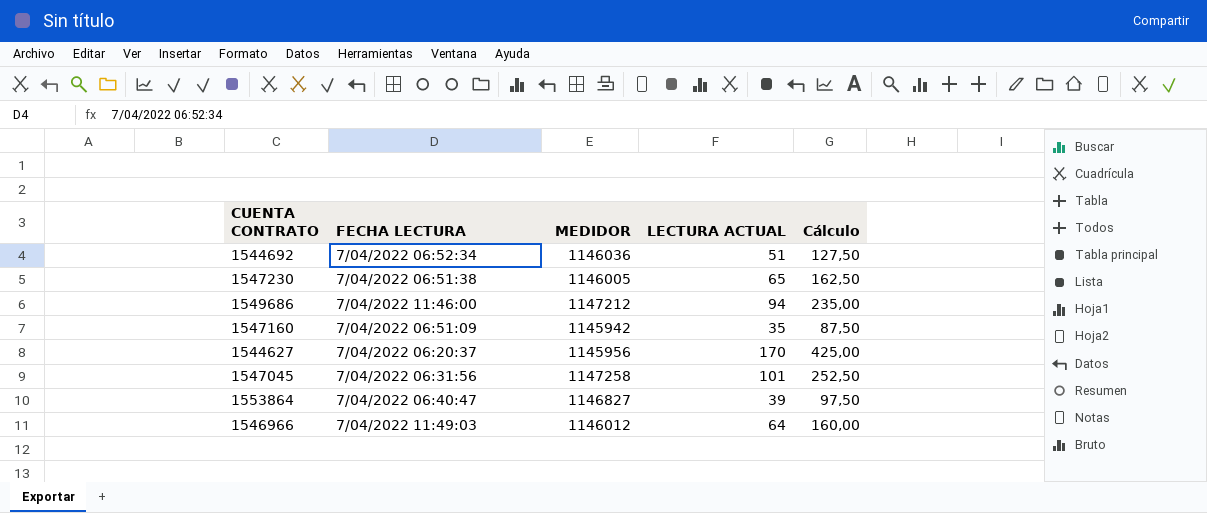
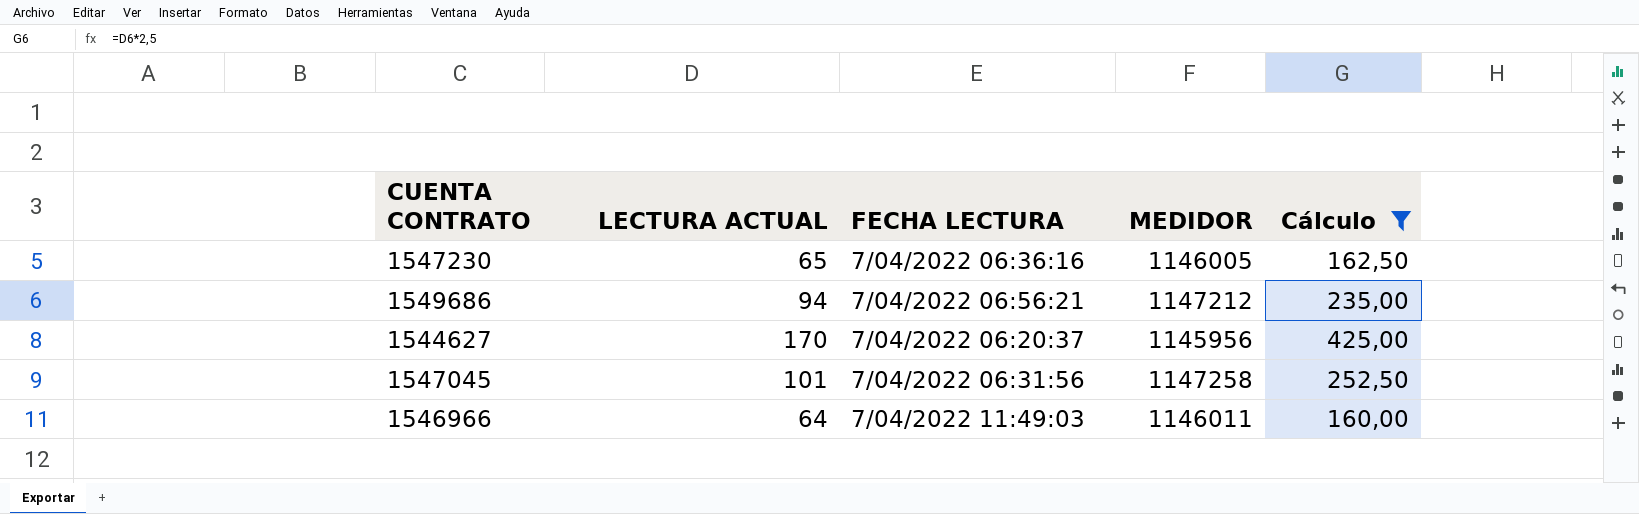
filter: none -> Cálculo >= 160,00
column LECTURA ACTUAL | position: 4 -> 2
1547230 | FECHA LECTURA: 7/04/2022 06:51:38 -> 7/04/2022 06:36:16
1549686 | FECHA LECTURA: 7/04/2022 11:46:00 -> 7/04/2022 06:56:21
1546966 | MEDIDOR: 1146012 -> 1146011

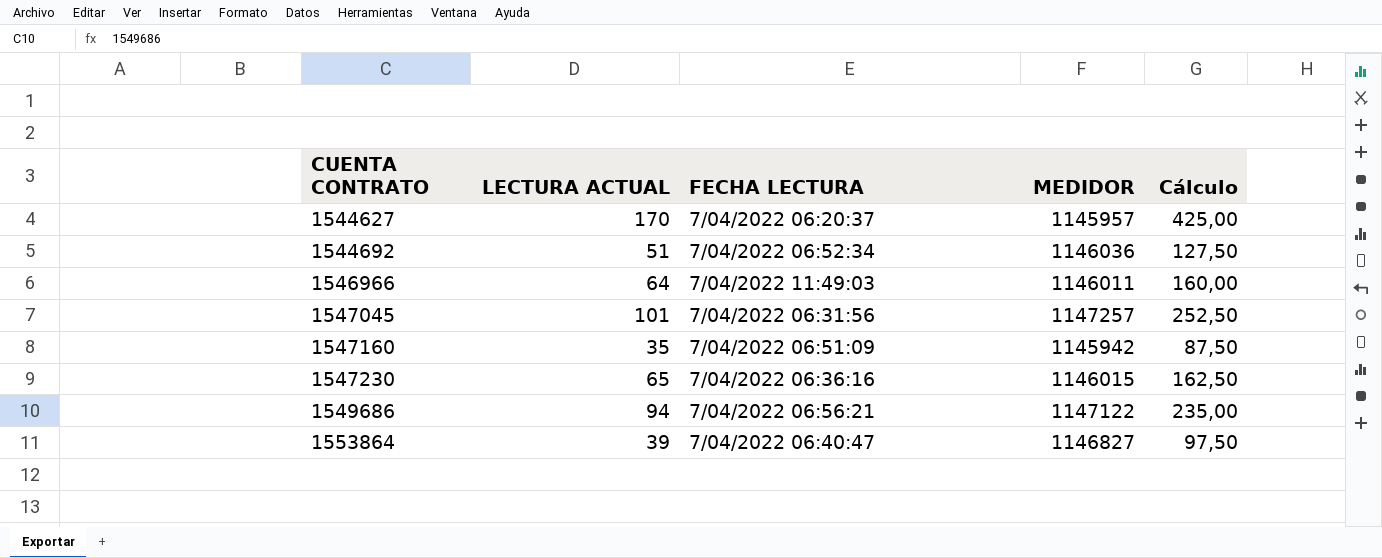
filter: Cálculo >= 160,00 -> none
row order: none -> CUENTA CONTRATO ascending
1544627 | MEDIDOR: 1145956 -> 1145957
1547045 | MEDIDOR: 1147258 -> 1147257
1547230 | MEDIDOR: 1146005 -> 1146015
1549686 | MEDIDOR: 1147212 -> 1147122

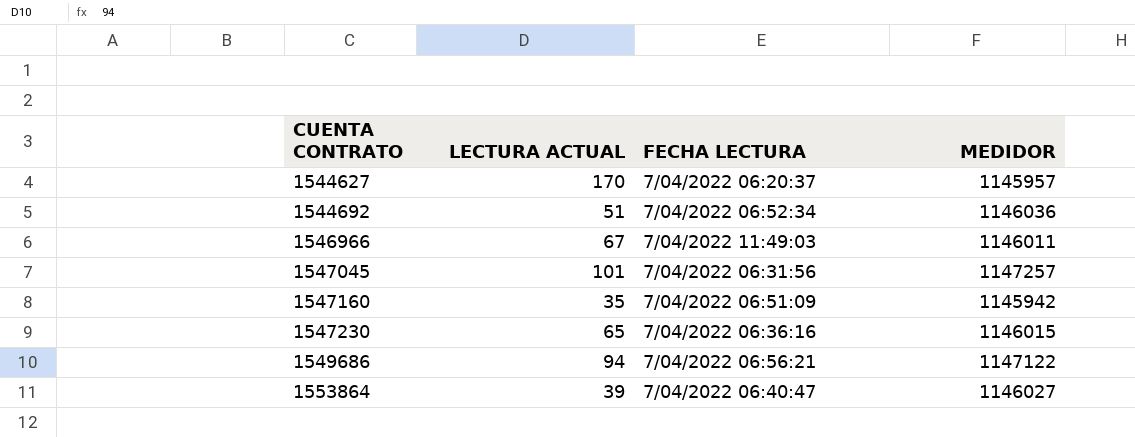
column Cálculo | formula: [LECTURA ACTUAL] * 2,5 -> none
1546966 | LECTURA ACTUAL: 64 -> 67
1553864 | MEDIDOR: 1146827 -> 1146027

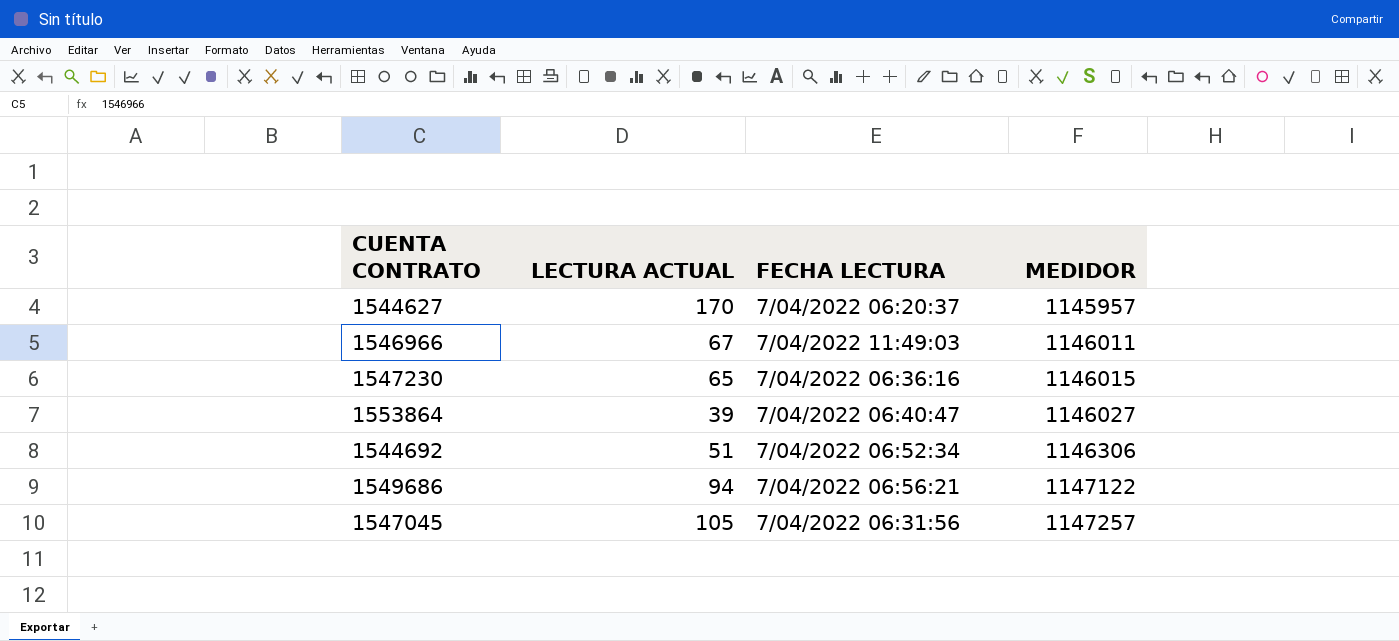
row order: CUENTA CONTRATO ascending -> MEDIDOR ascending
row 1547160: 35 | 7/04/2022 06:51:09 | 1145942 -> none
1544692 | MEDIDOR: 1146036 -> 1146306
1547045 | LECTURA ACTUAL: 101 -> 105

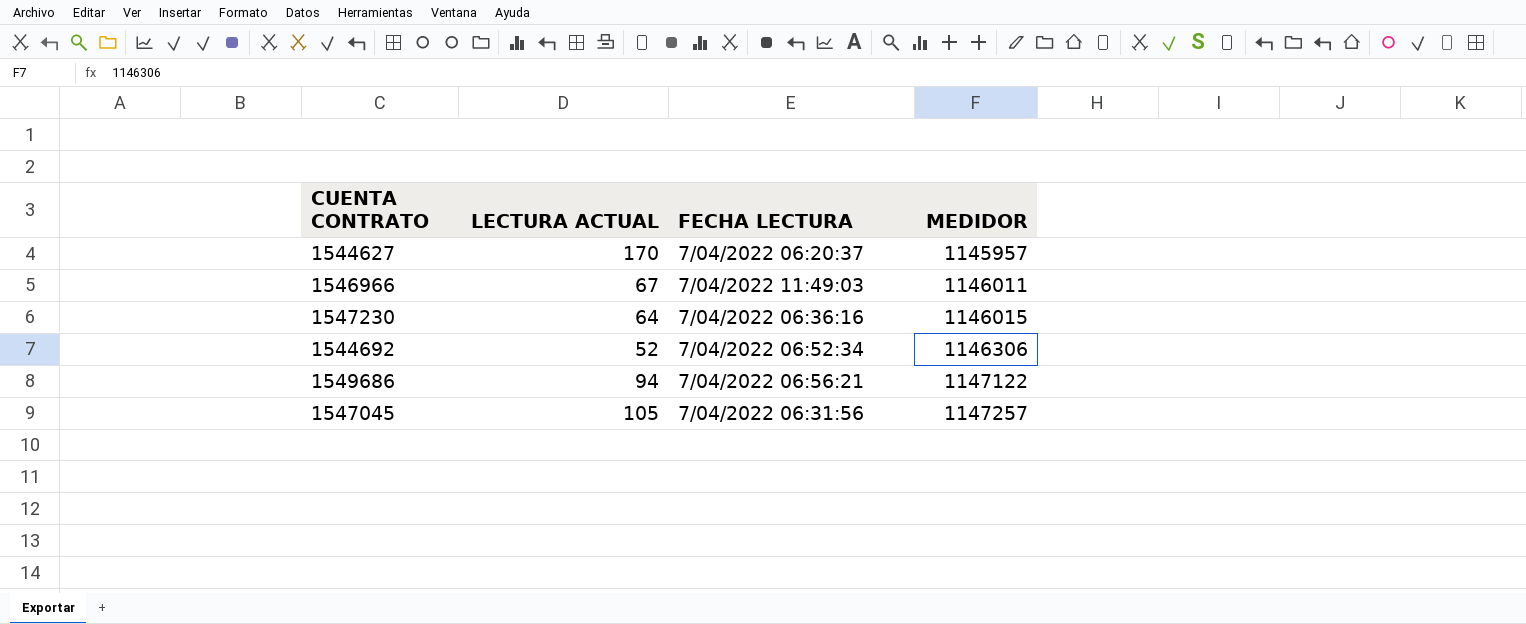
row 1553864: 39 | 7/04/2022 06:40:47 | 1146027 -> none
1547230 | LECTURA ACTUAL: 65 -> 64
1544692 | LECTURA ACTUAL: 51 -> 52

